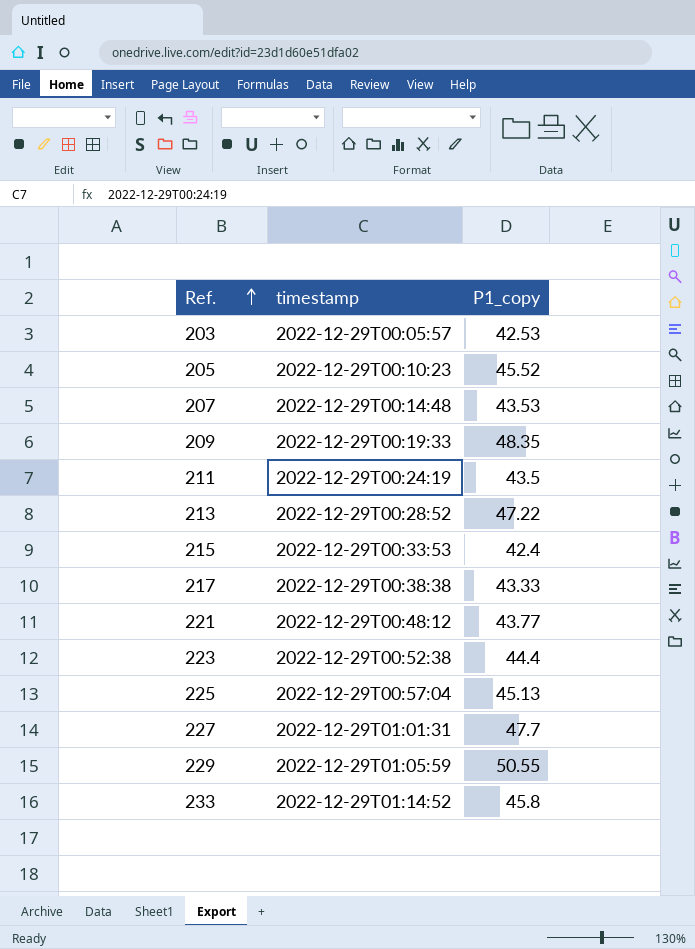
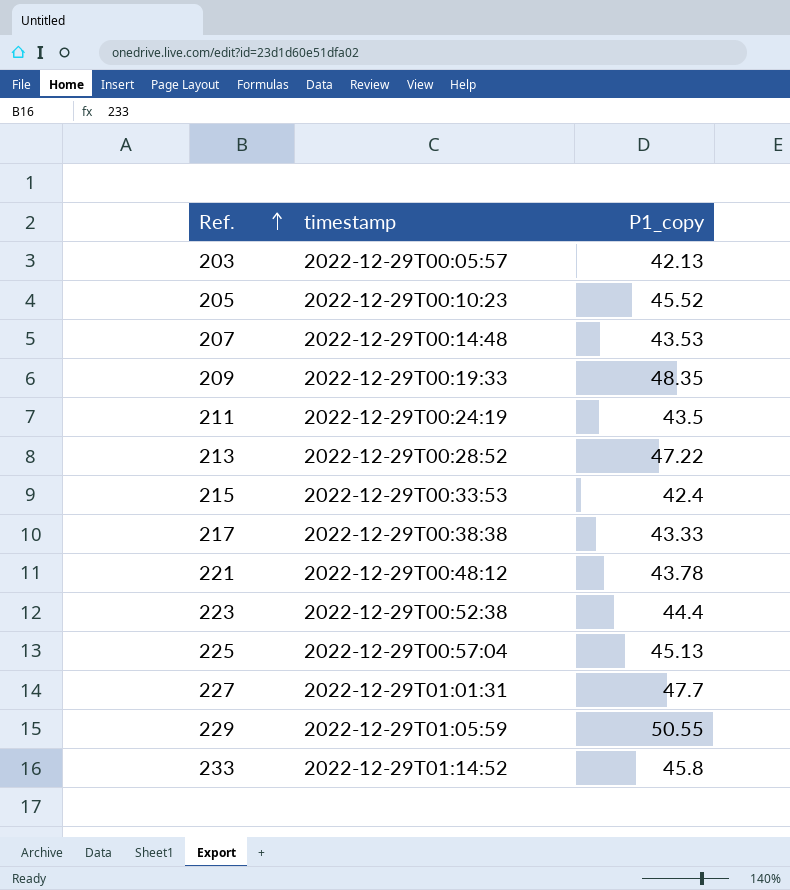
203 | P1_copy: 42.53 -> 42.13
221 | P1_copy: 43.77 -> 43.78

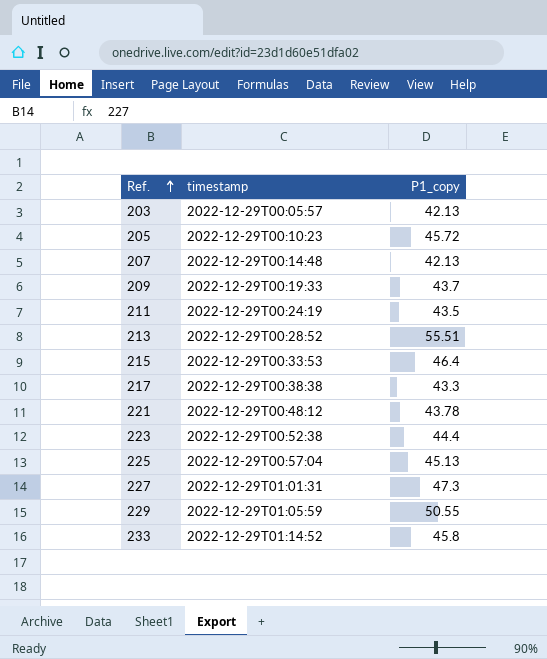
205 | P1_copy: 45.52 -> 45.72
207 | P1_copy: 43.53 -> 42.13
209 | P1_copy: 48.35 -> 43.7
213 | P1_copy: 47.22 -> 55.51
215 | P1_copy: 42.4 -> 46.4
217 | P1_copy: 43.33 -> 43.3
227 | P1_copy: 47.7 -> 47.3

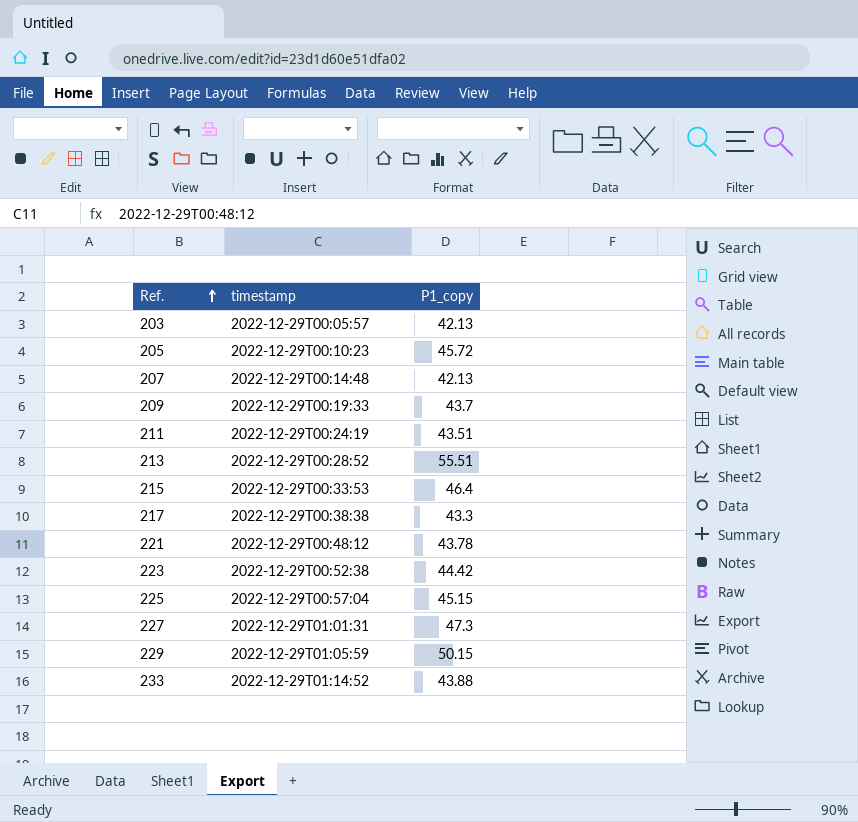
211 | P1_copy: 43.5 -> 43.51
223 | P1_copy: 44.4 -> 44.42
225 | P1_copy: 45.13 -> 45.15
229 | P1_copy: 50.55 -> 50.15
233 | P1_copy: 45.8 -> 43.88

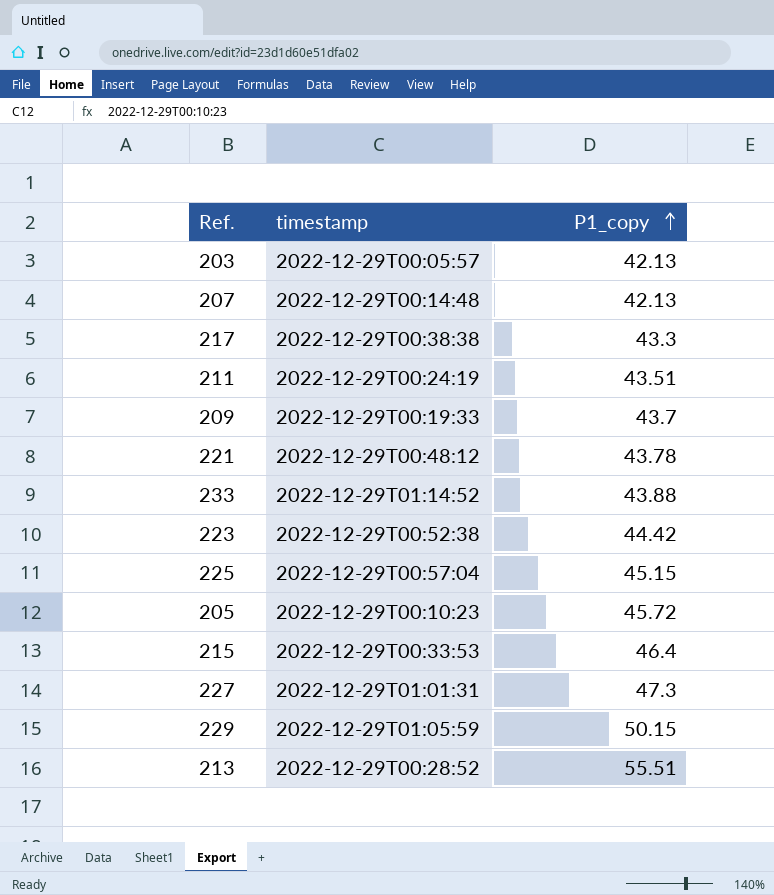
row order: Ref. ascending -> P1_copy ascending

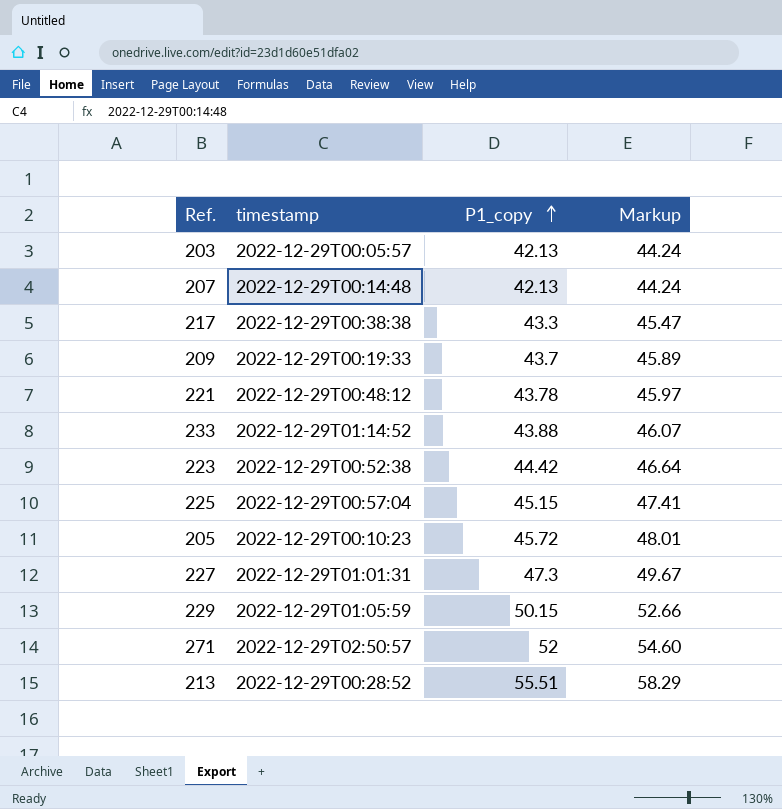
column Markup | formula: none -> [P1_copy] * 1.05
row 211: 2022-12-29T00:24:19 | 43.51 -> none
row 215: 2022-12-29T00:33:53 | 46.4 -> none
row 271: none -> 2022-12-29T02:50:57 | 52 | 54.60

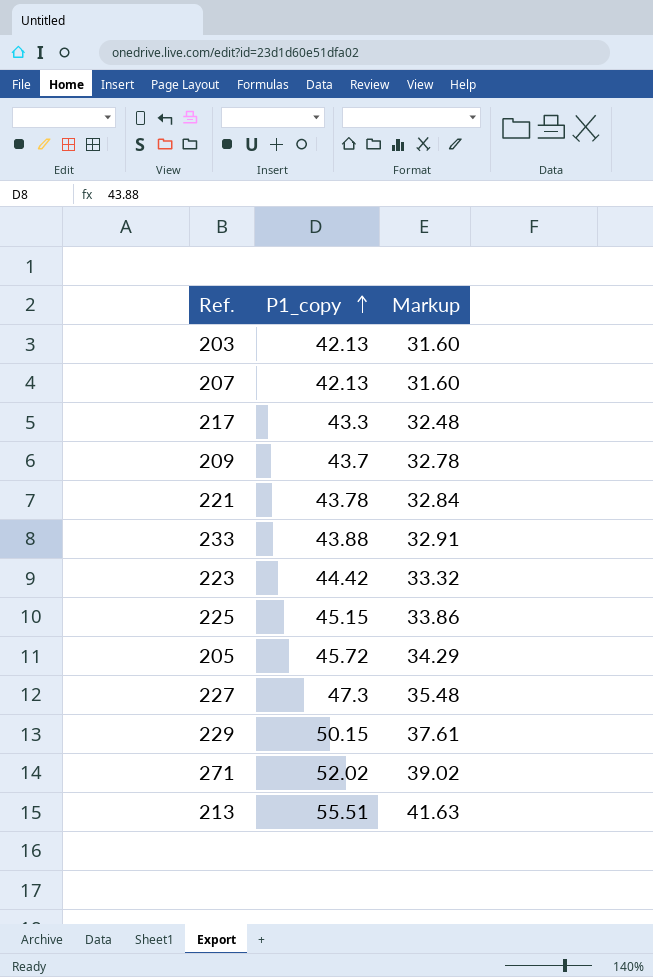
column timestamp | position: 2 -> none
column Markup | formula: [P1_copy] * 1.05 -> [P1_copy] * 0.75
271 | P1_copy: 52 -> 52.02

